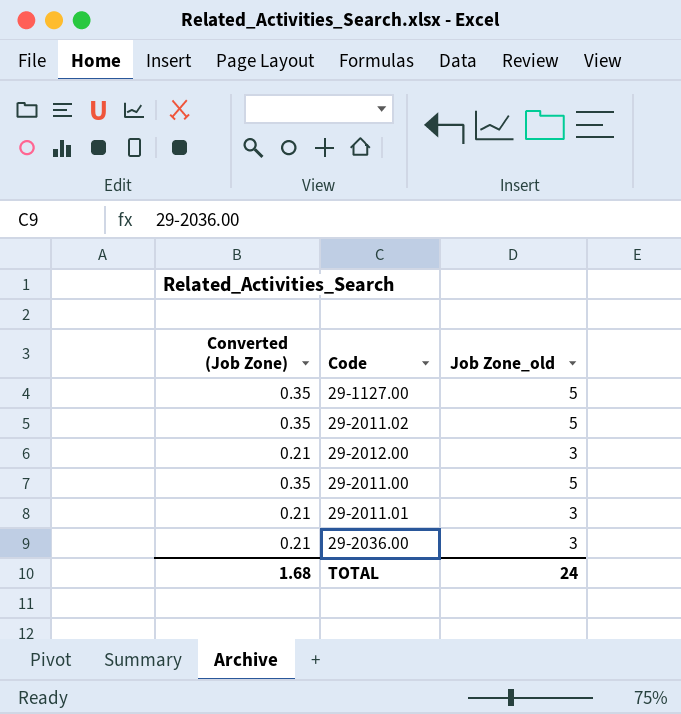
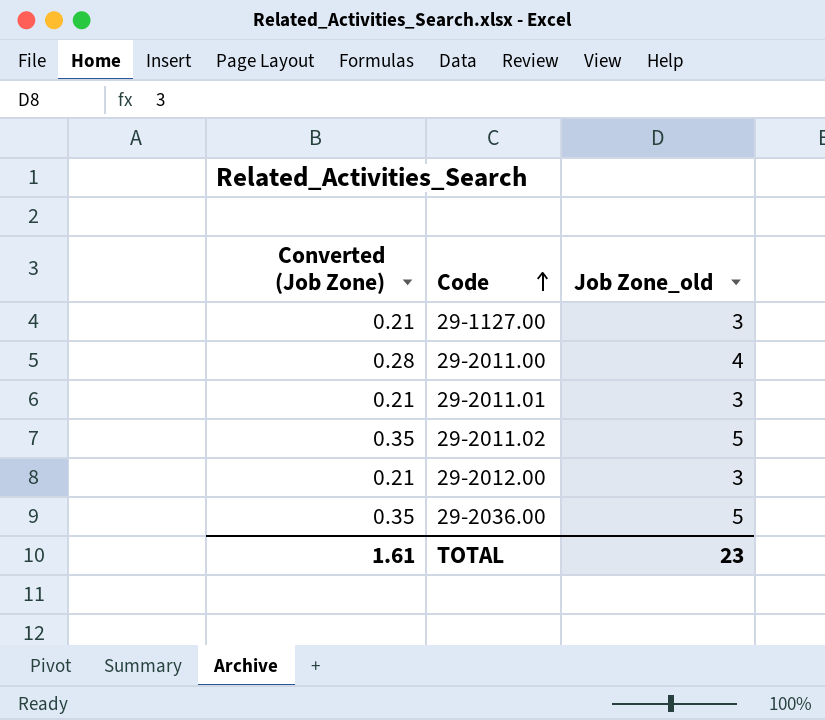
row order: none -> Code ascending
29-1127.00 | Converted (Job Zone): 0.35 -> 0.21
29-1127.00 | Job Zone_old: 5 -> 3
29-2011.00 | Converted (Job Zone): 0.35 -> 0.28
29-2011.00 | Job Zone_old: 5 -> 4
29-2036.00 | Converted (Job Zone): 0.21 -> 0.35
29-2036.00 | Job Zone_old: 3 -> 5
TOTAL | Converted (Job Zone): 1.68 -> 1.61
TOTAL | Job Zone_old: 24 -> 23

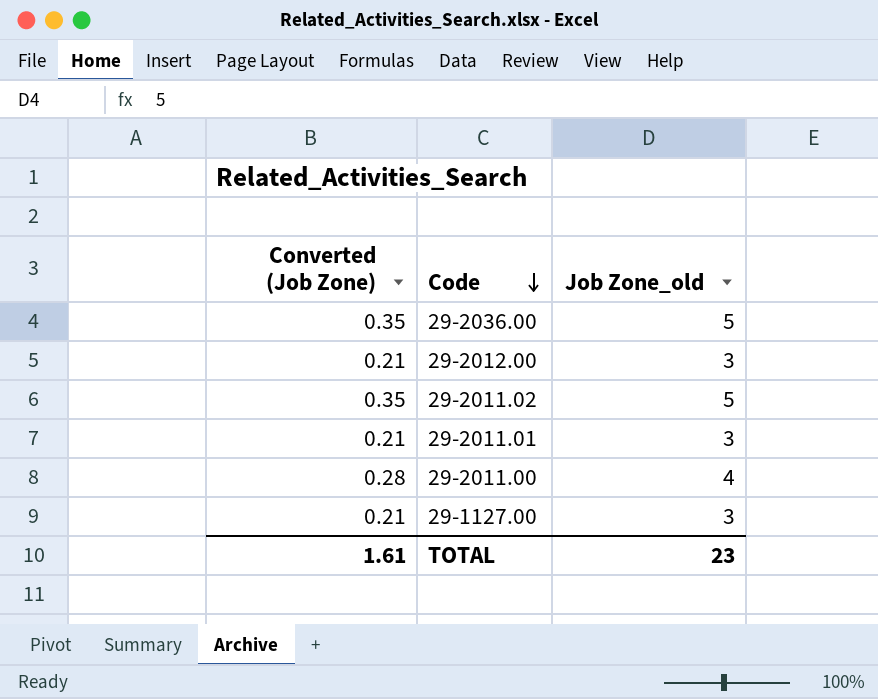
row order: Code ascending -> Code descending

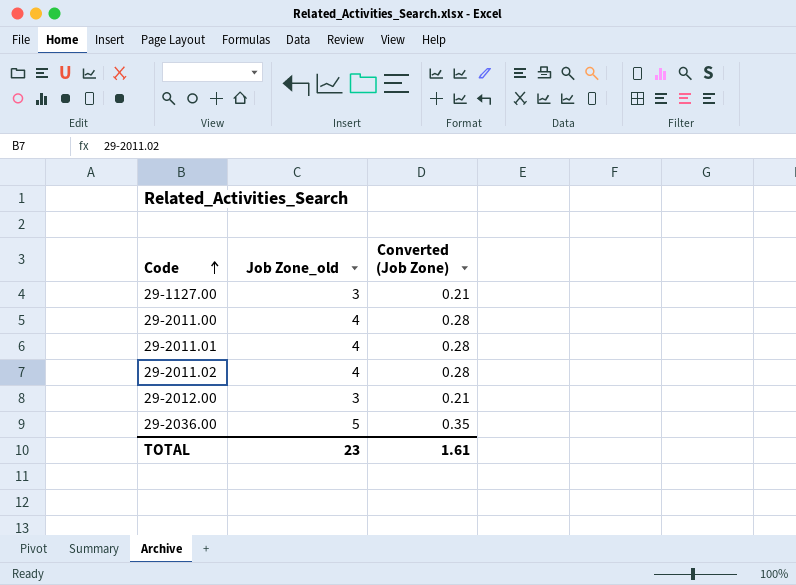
row order: Code descending -> Code ascending
column Converted (Job Zone) | position: 1 -> 3
29-2011.01 | Job Zone_old: 3 -> 4
29-2011.01 | Converted (Job Zone): 0.21 -> 0.28
29-2011.02 | Job Zone_old: 5 -> 4
29-2011.02 | Converted (Job Zone): 0.35 -> 0.28

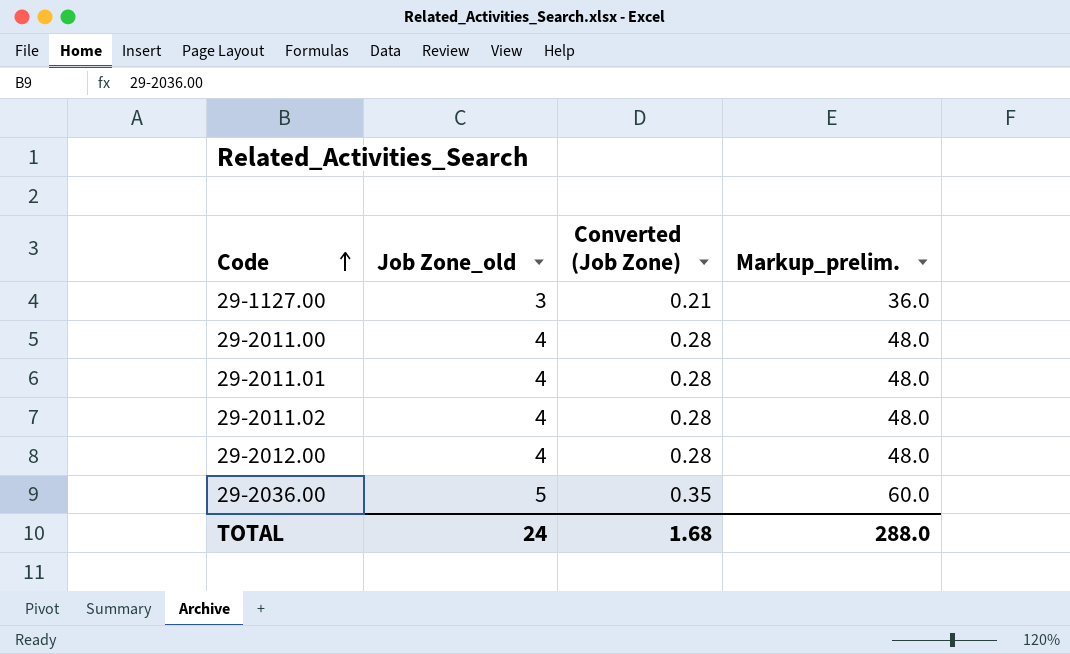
column Markup_prelim. | formula: none -> [Job Zone_old] * 12
29-2012.00 | Job Zone_old: 3 -> 4
29-2012.00 | Converted (Job Zone): 0.21 -> 0.28
TOTAL | Job Zone_old: 23 -> 24
TOTAL | Converted (Job Zone): 1.61 -> 1.68

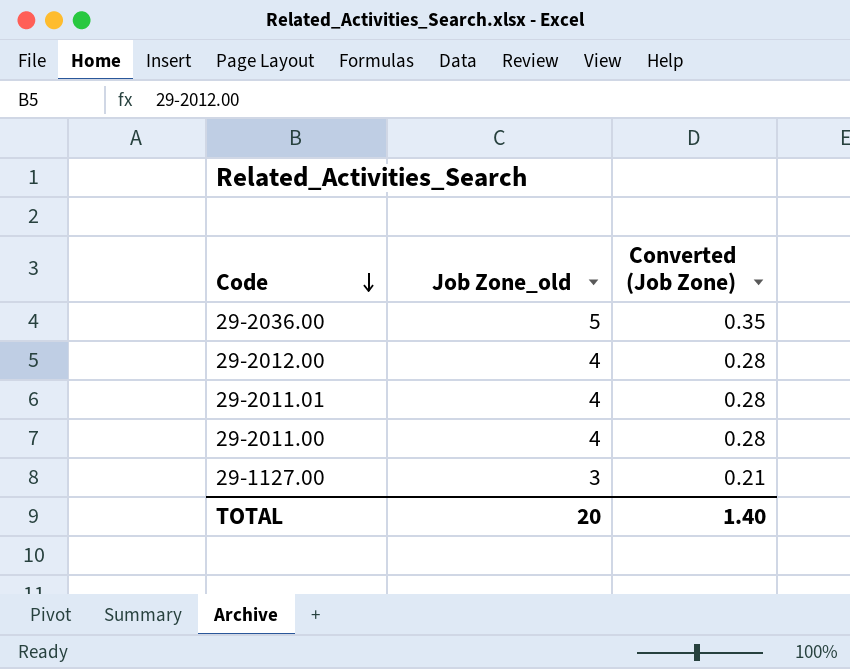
row order: Code ascending -> Code descending
column Markup_prelim. | formula: [Job Zone_old] * 12 -> none
row 29-2011.02: 4 | 0.28 | 48.0 -> none
TOTAL | Job Zone_old: 24 -> 20
TOTAL | Converted (Job Zone): 1.68 -> 1.40

